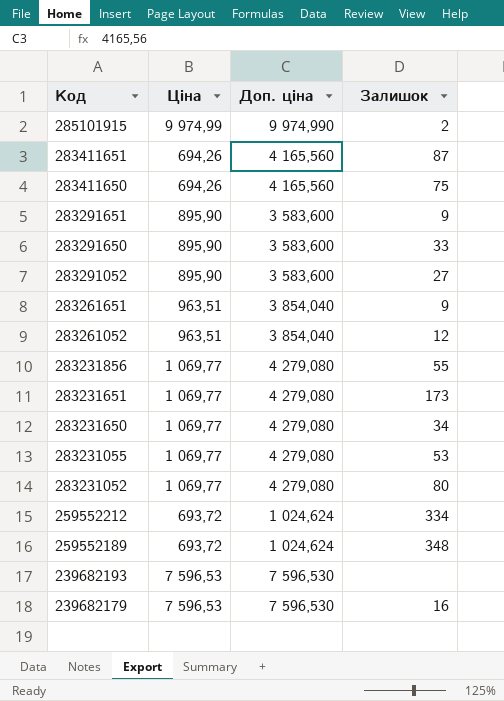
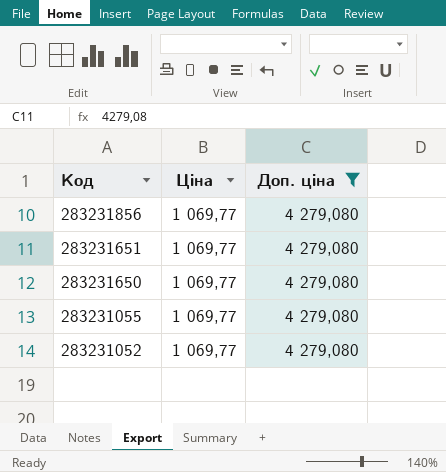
filter: none -> Доп. ціна = 4 279,080
column Залишок | position: 4 -> none

